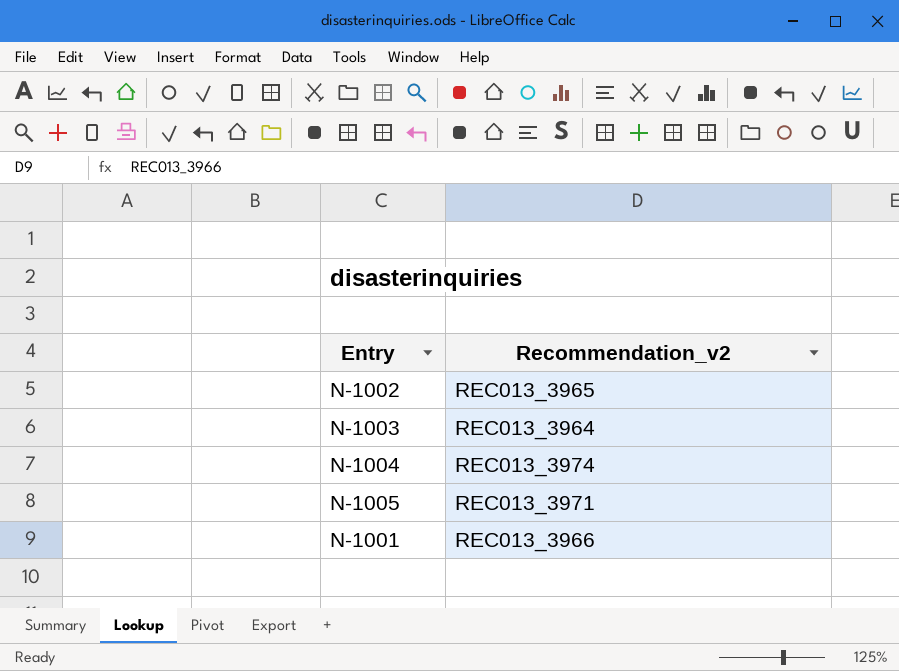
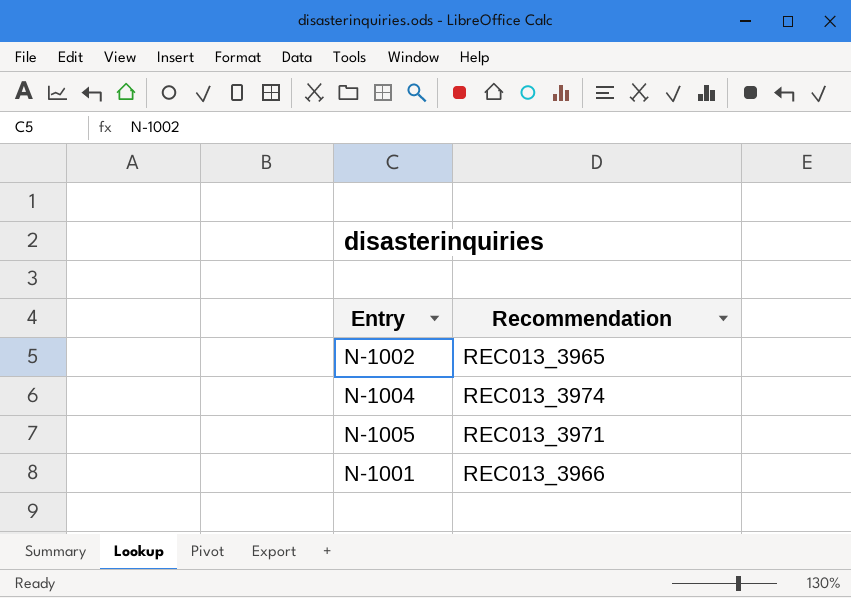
column name: Recommendation_v2 -> Recommendation
row N-1003: REC013_3964 -> none

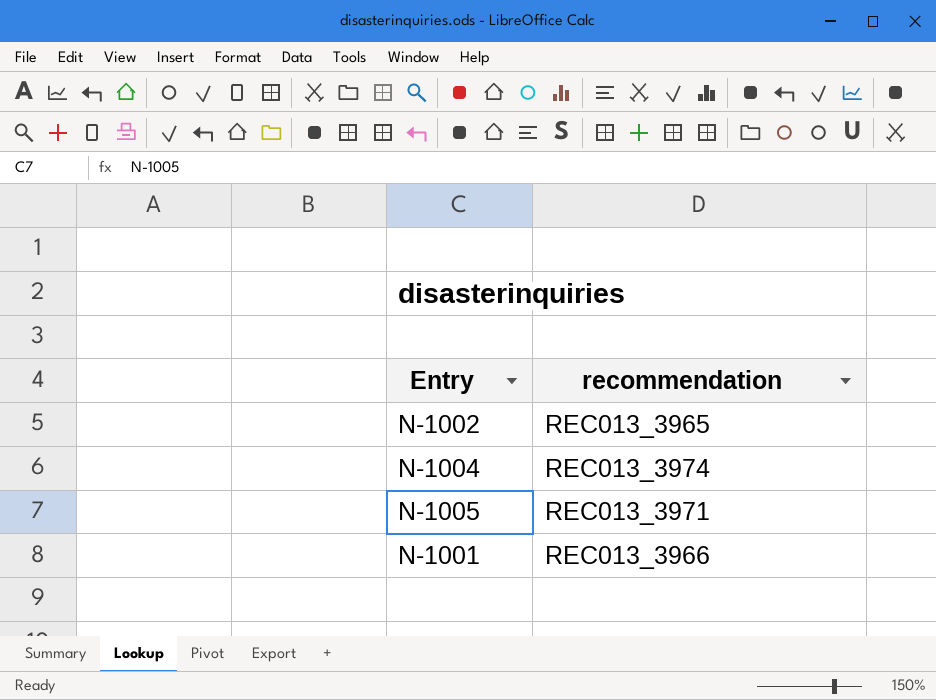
column name: Recommendation -> recommendation

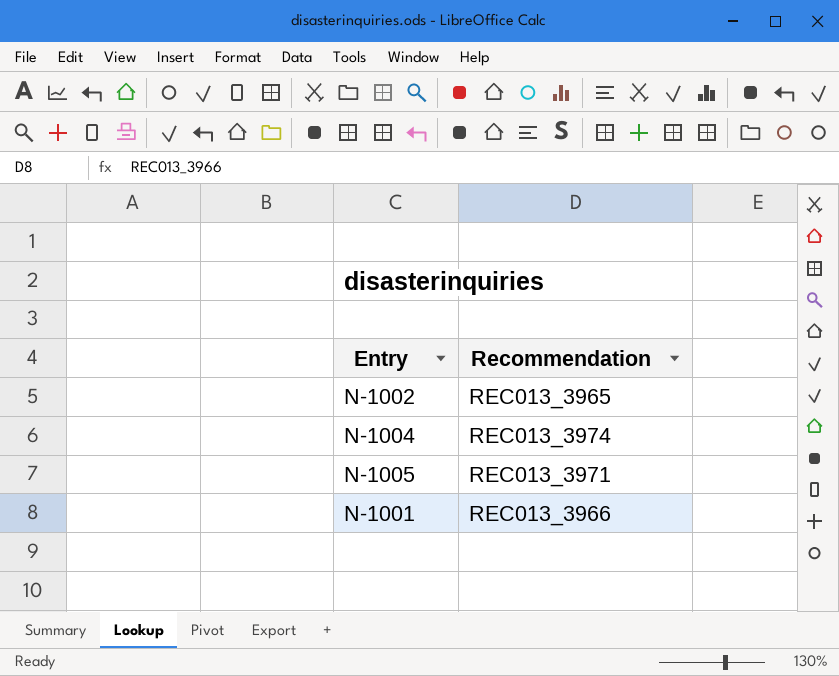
column name: recommendation -> Recommendation

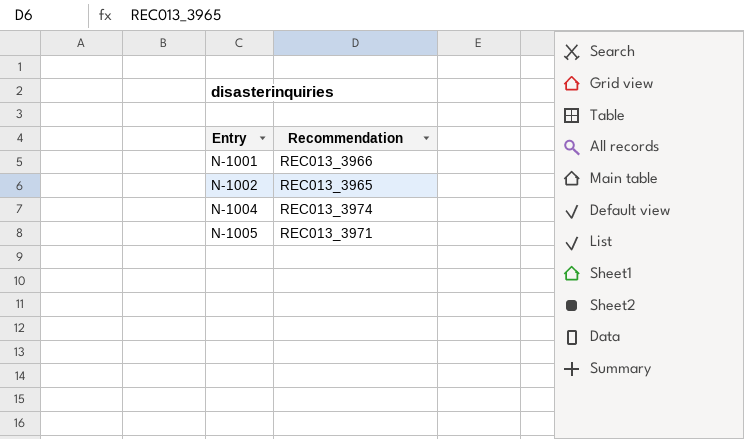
row order: none -> Entry ascending

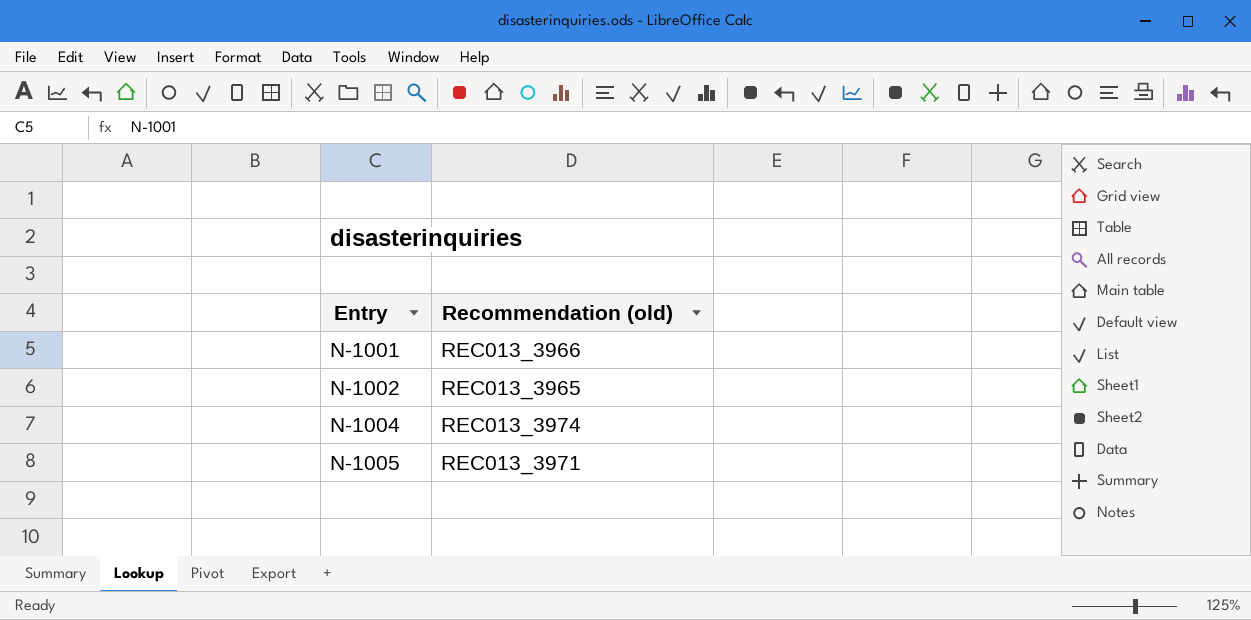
column name: Recommendation -> Recommendation (old)

